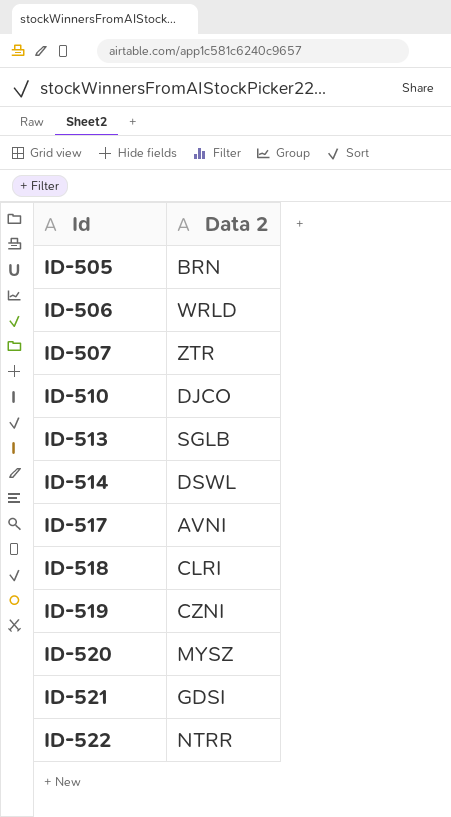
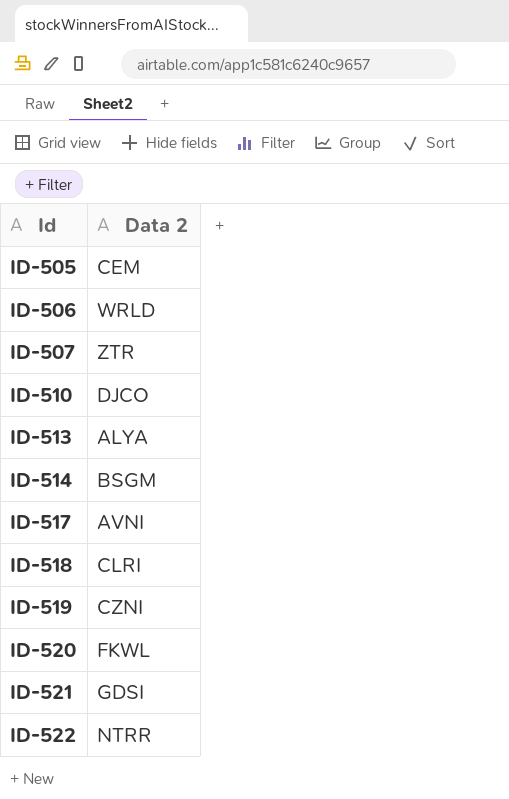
ID-505 | Data 2: BRN -> CEM
ID-513 | Data 2: SGLB -> ALYA
ID-514 | Data 2: DSWL -> BSGM
ID-520 | Data 2: MYSZ -> FKWL

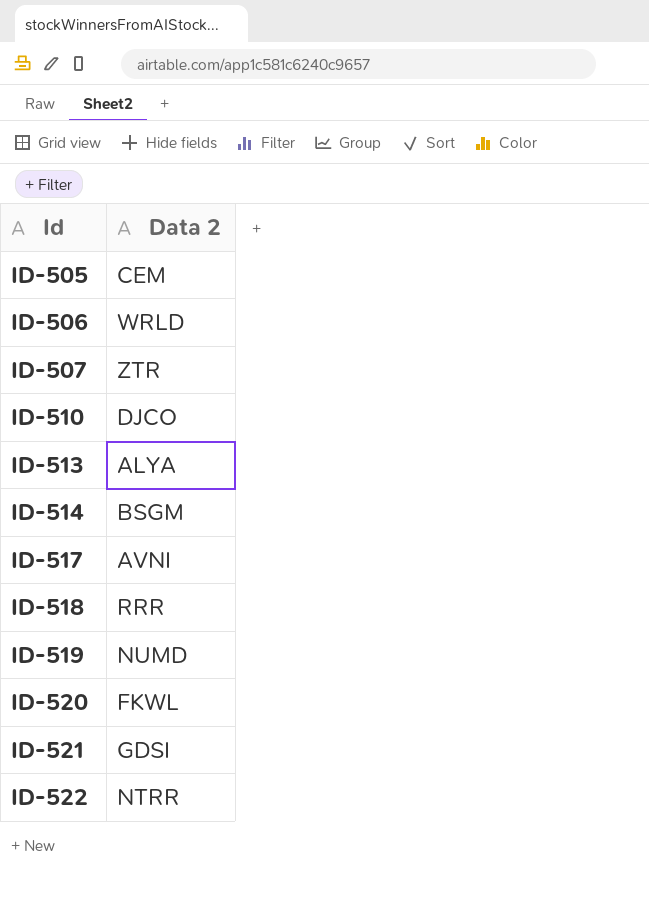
ID-518 | Data 2: CLRI -> RRR
ID-519 | Data 2: CZNI -> NUMD

